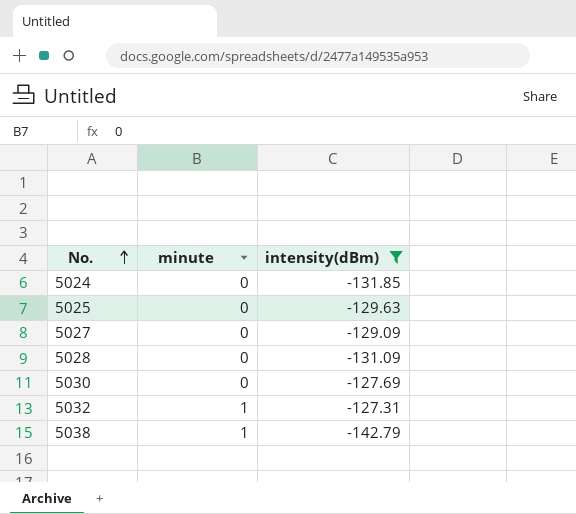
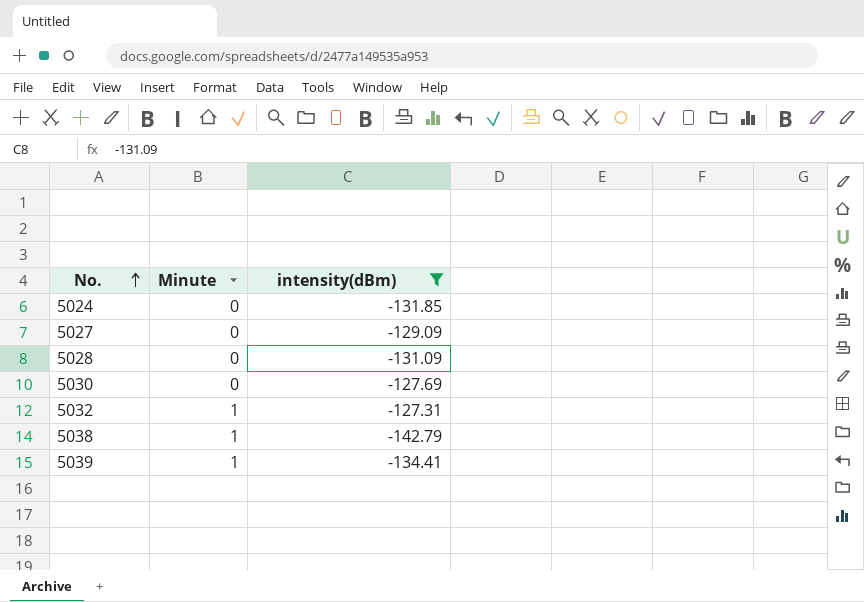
column name: minute -> Minute
row 5025: 0 | -129.63 -> none
row 5039: none -> 1 | -134.41

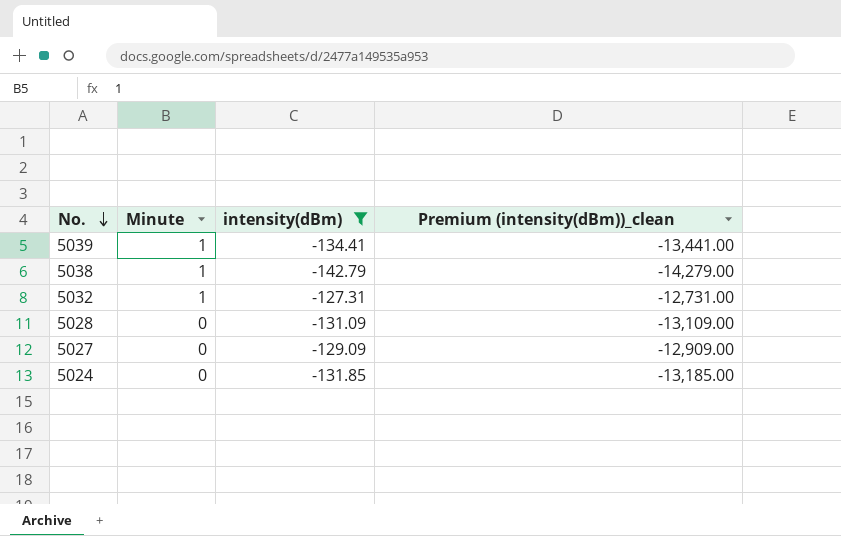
row order: No. ascending -> No. descending
column Premium (intensity(dBm))_clean | formula: none -> [intensity(dBm)] * 100
row 5030: 0 | -127.69 -> none

